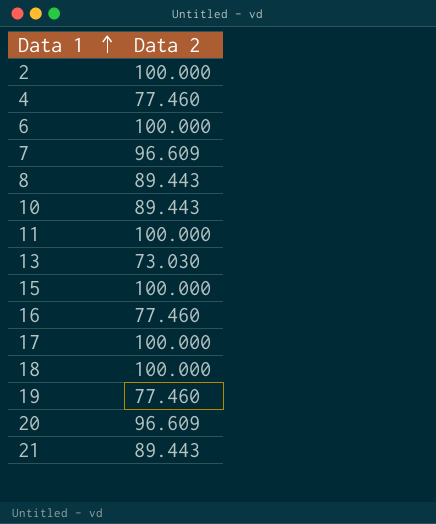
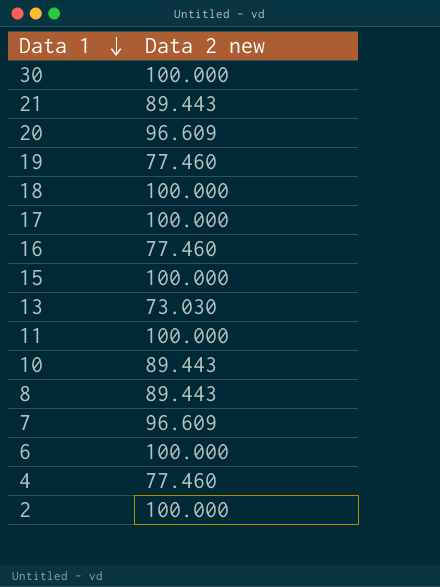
row order: Data 1 ascending -> Data 1 descending
column name: Data 2 -> Data 2 new
row 30: none -> 100.000

